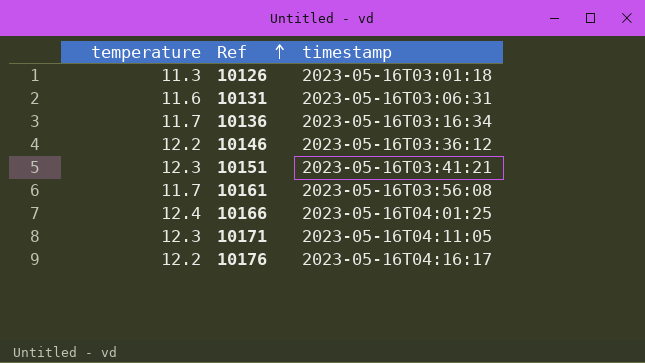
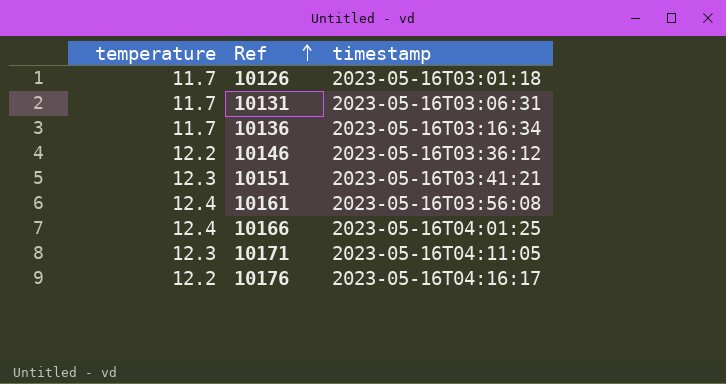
10126 | temperature: 11.3 -> 11.7
10131 | temperature: 11.6 -> 11.7
10161 | temperature: 11.7 -> 12.4

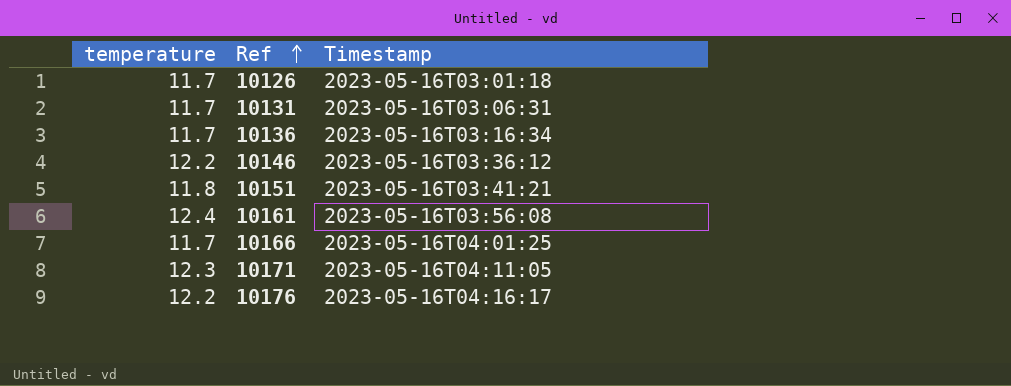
column name: timestamp -> Timestamp
10151 | temperature: 12.3 -> 11.8
10166 | temperature: 12.4 -> 11.7

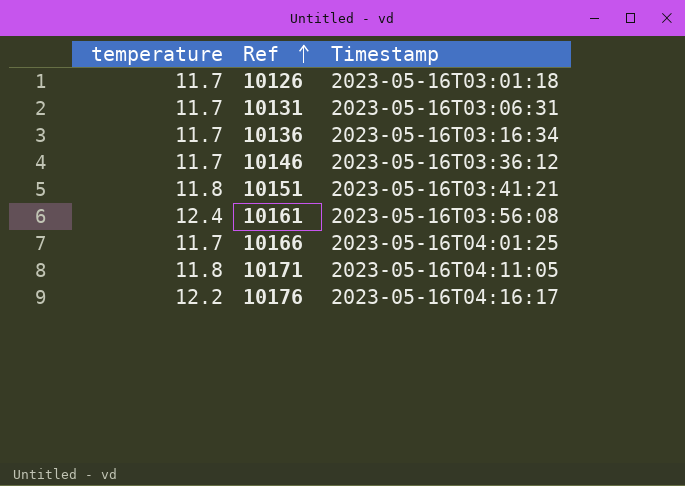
10146 | temperature: 12.2 -> 11.7
10171 | temperature: 12.3 -> 11.8

